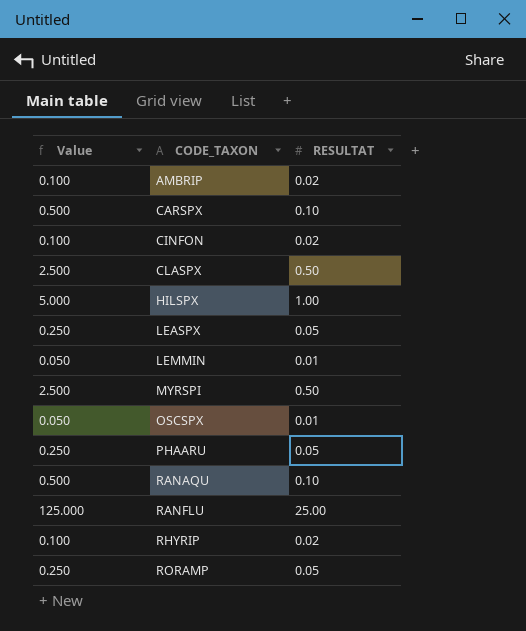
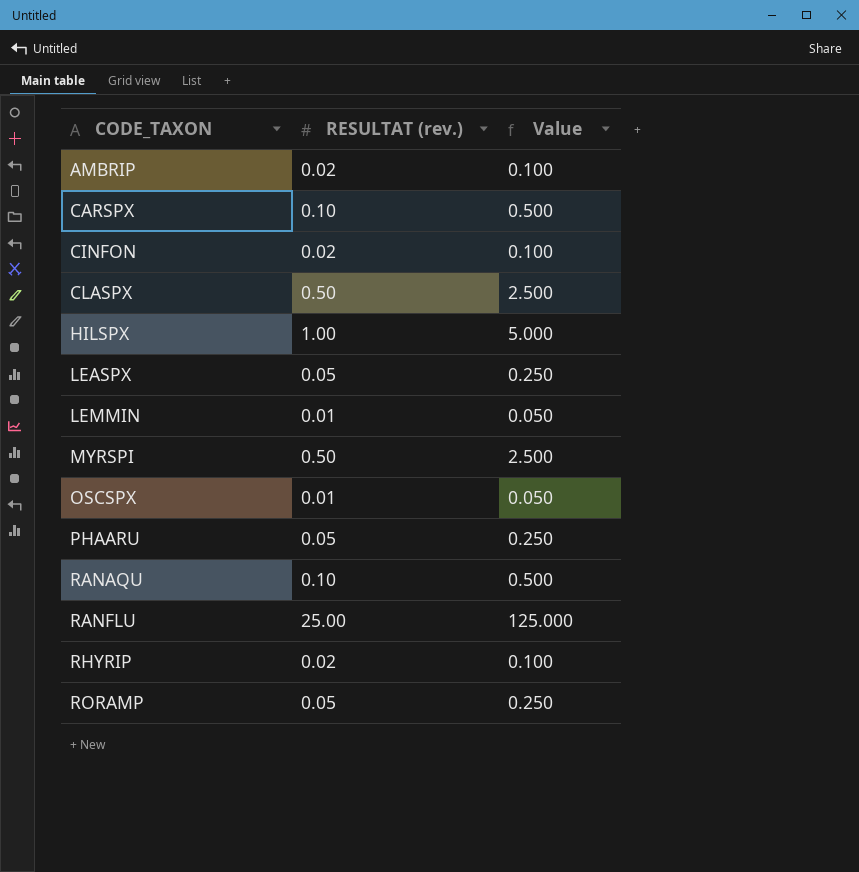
column name: RESULTAT -> RESULTAT (rev.)
column Value | position: 1 -> 3

